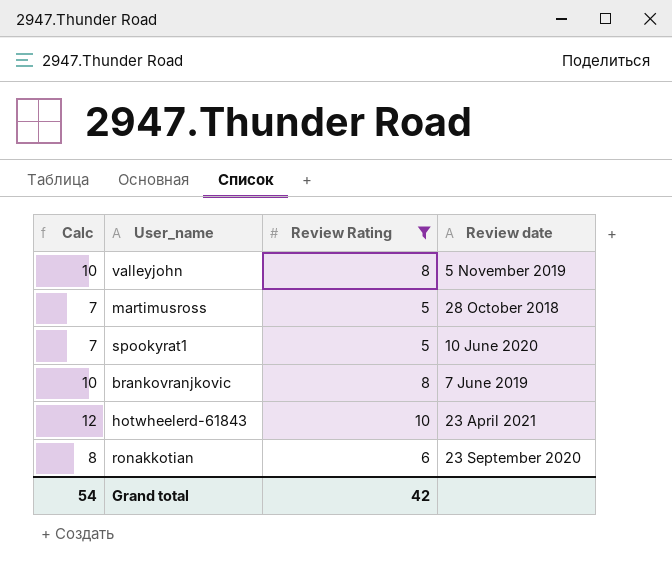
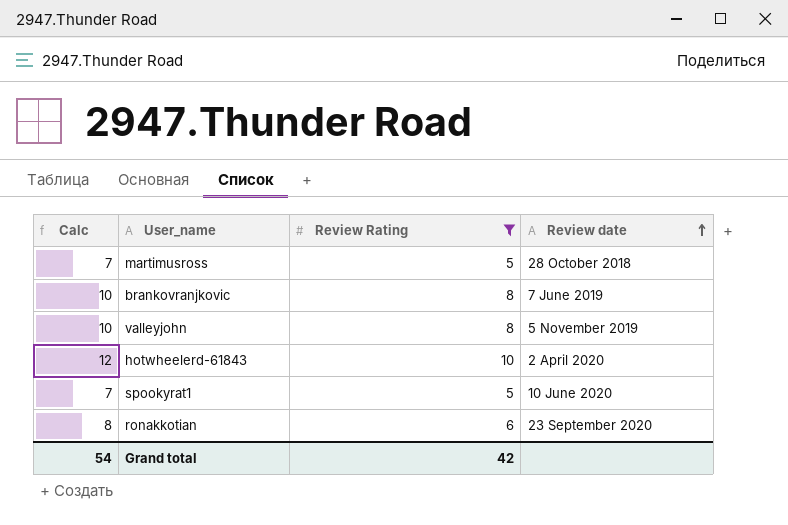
row order: none -> Review date ascending
hotwheelerd-61843 | Review date: 23 April 2021 -> 2 April 2020

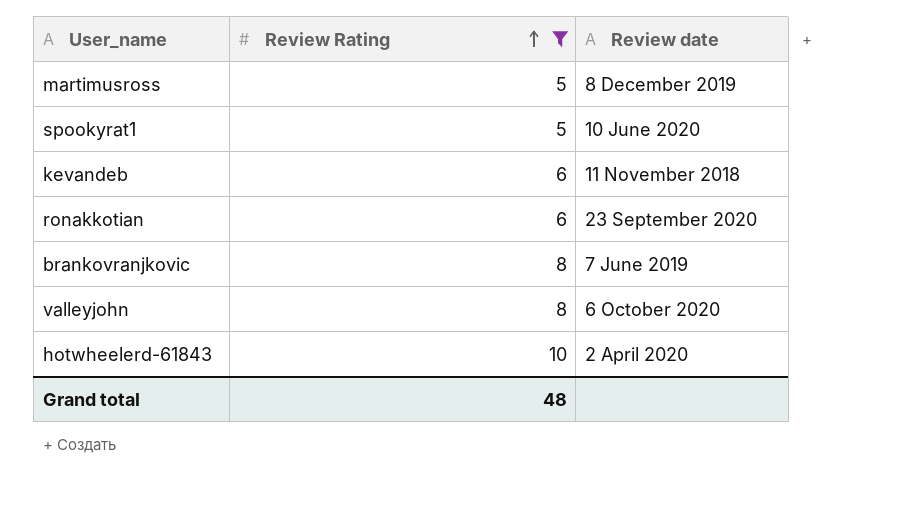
row order: Review date ascending -> Review Rating ascending
column Calc | formula: [Review Rating] + 2 -> none
martimusross | Review date: 28 October 2018 -> 8 December 2019
row kevandeb: none -> 6 | 11 November 2018
valleyjohn | Review date: 5 November 2019 -> 6 October 2020
Grand total | Review Rating: 42 -> 48

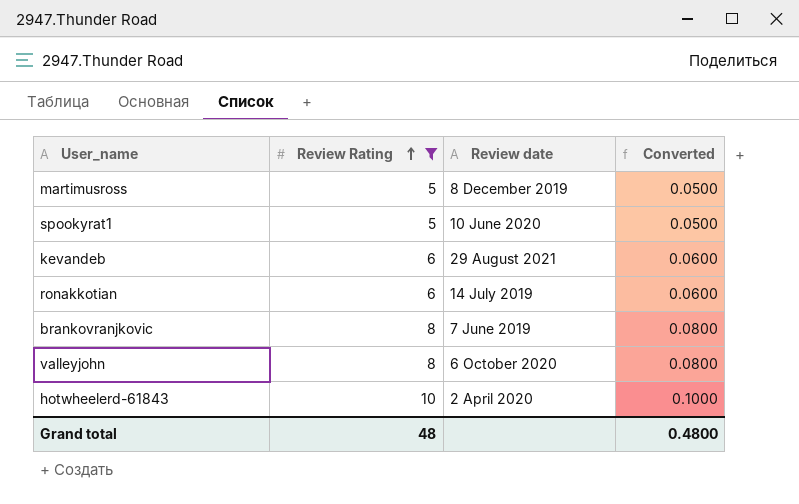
column Converted | formula: none -> [Review Rating] * 0.01
kevandeb | Review date: 11 November 2018 -> 29 August 2021
ronakkotian | Review date: 23 September 2020 -> 14 July 2019

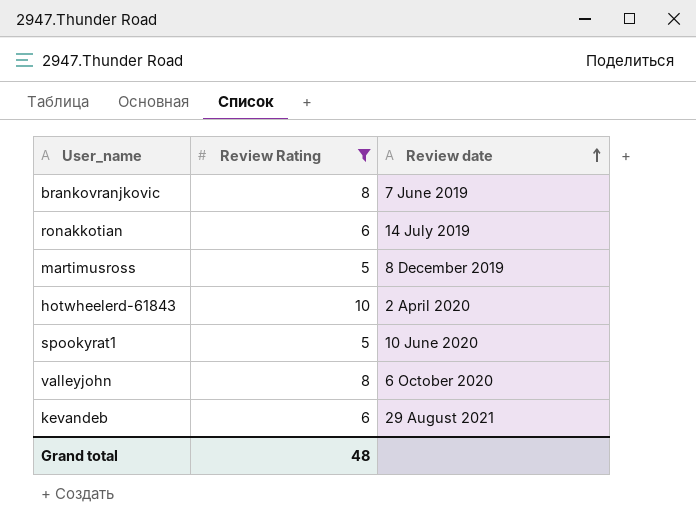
row order: Review Rating ascending -> Review date ascending
column Converted | formula: [Review Rating] * 0.01 -> none

